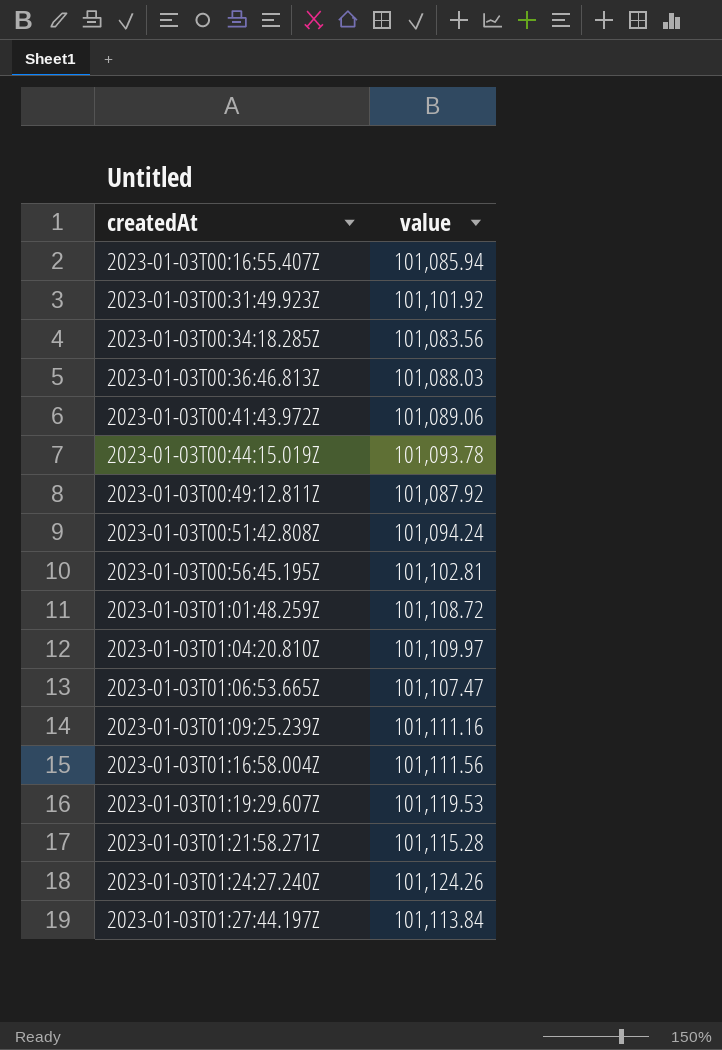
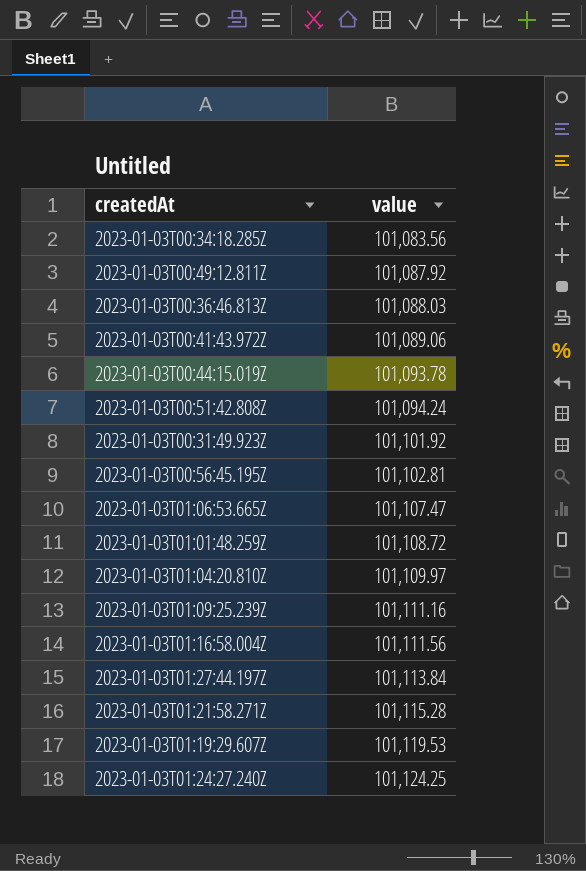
row order: createdAt ascending -> value ascending
row 2023-01-03T00:16:55.407Z: 101,085.94 -> none
2023-01-03T01:24:27.240Z | value: 101,124.26 -> 101,124.25

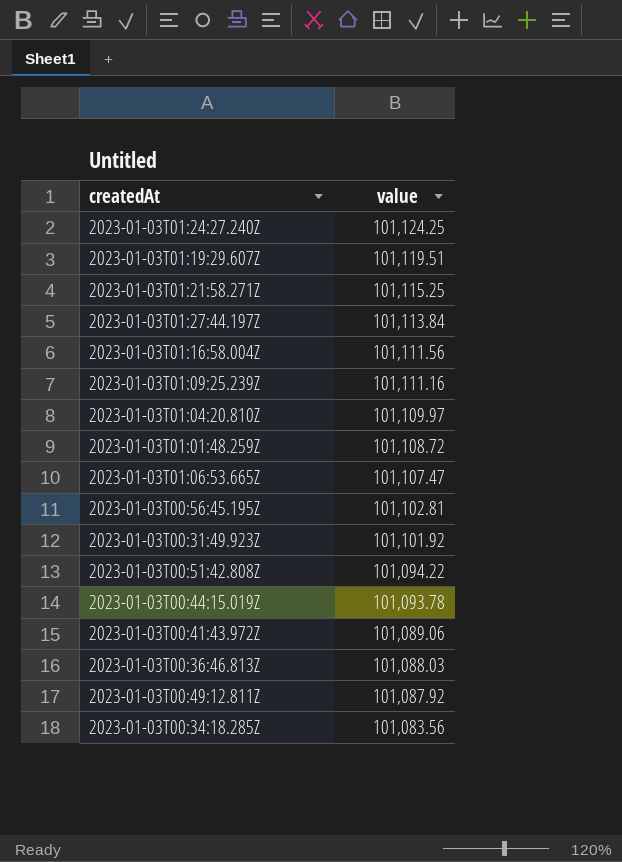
row order: value ascending -> value descending
2023-01-03T01:19:29.607Z | value: 101,119.53 -> 101,119.51
2023-01-03T01:21:58.271Z | value: 101,115.28 -> 101,115.25
2023-01-03T00:51:42.808Z | value: 101,094.24 -> 101,094.22

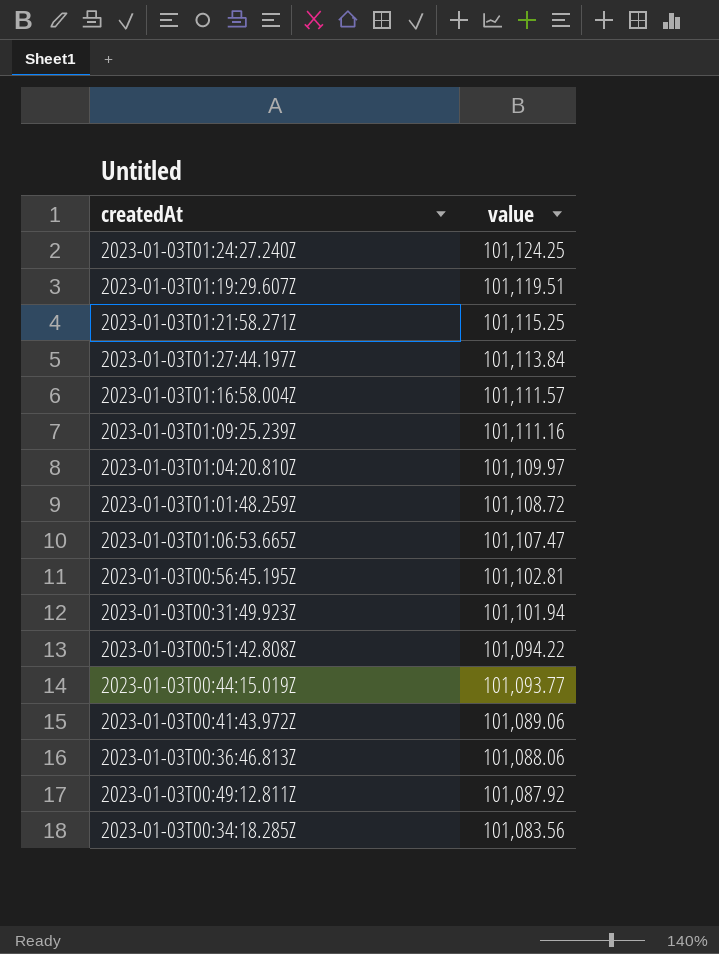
2023-01-03T01:16:58.004Z | value: 101,111.56 -> 101,111.57
2023-01-03T00:31:49.923Z | value: 101,101.92 -> 101,101.94
2023-01-03T00:44:15.019Z | value: 101,093.78 -> 101,093.77
2023-01-03T00:36:46.813Z | value: 101,088.03 -> 101,088.06

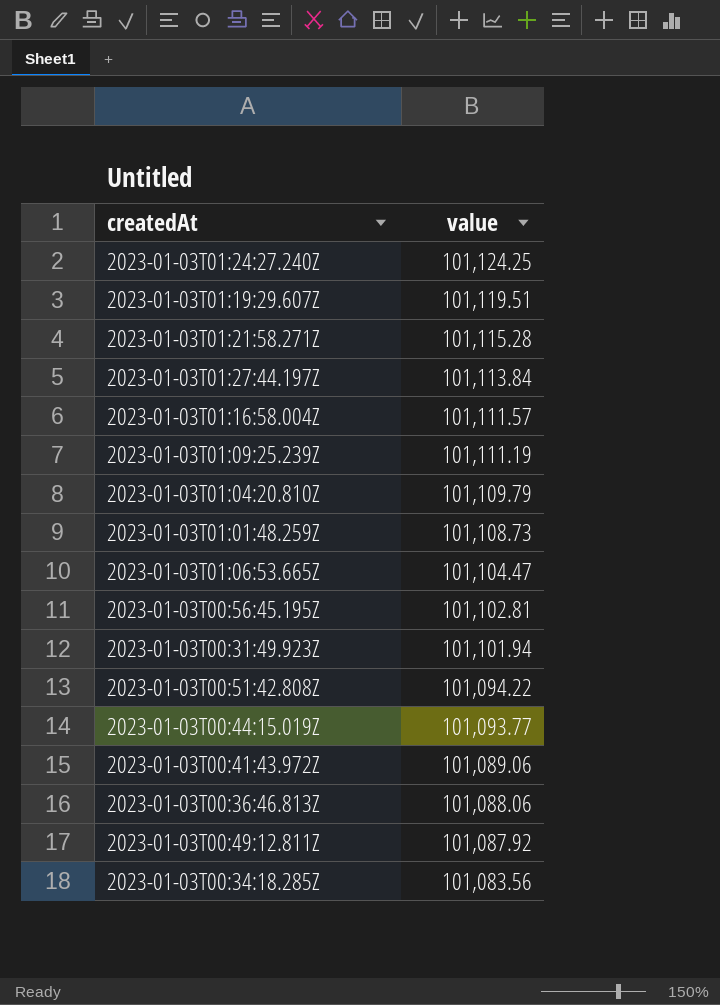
2023-01-03T01:21:58.271Z | value: 101,115.25 -> 101,115.28
2023-01-03T01:09:25.239Z | value: 101,111.16 -> 101,111.19
2023-01-03T01:04:20.810Z | value: 101,109.97 -> 101,109.79
2023-01-03T01:01:48.259Z | value: 101,108.72 -> 101,108.73
2023-01-03T01:06:53.665Z | value: 101,107.47 -> 101,104.47

